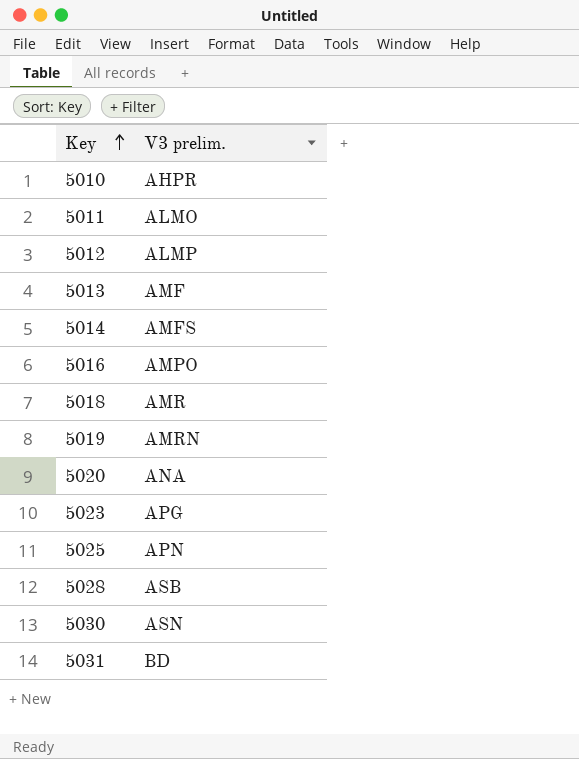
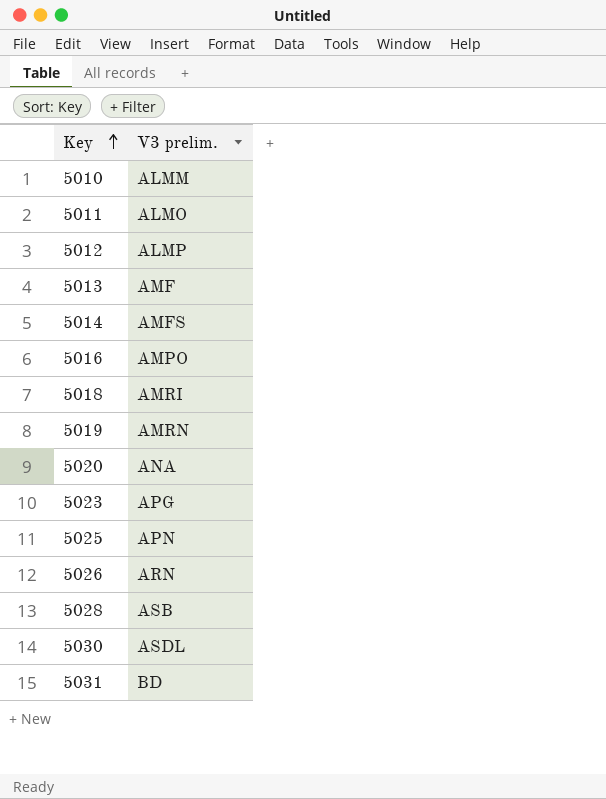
5010 | V3 prelim.: AHPR -> ALMM
5018 | V3 prelim.: AMR -> AMRI
row 5026: none -> ARN
5030 | V3 prelim.: ASN -> ASDL

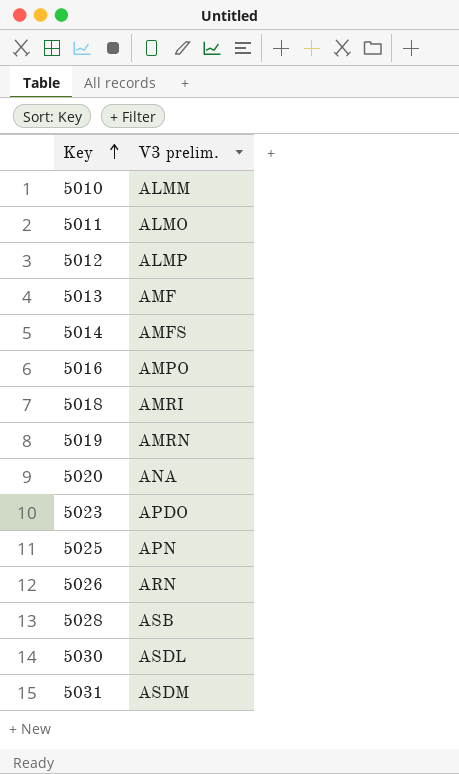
5023 | V3 prelim.: APG -> APDO
5031 | V3 prelim.: BD -> ASDM

